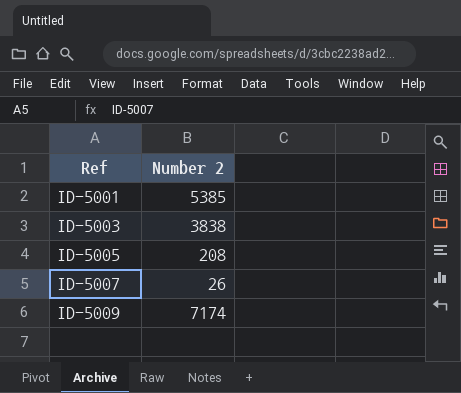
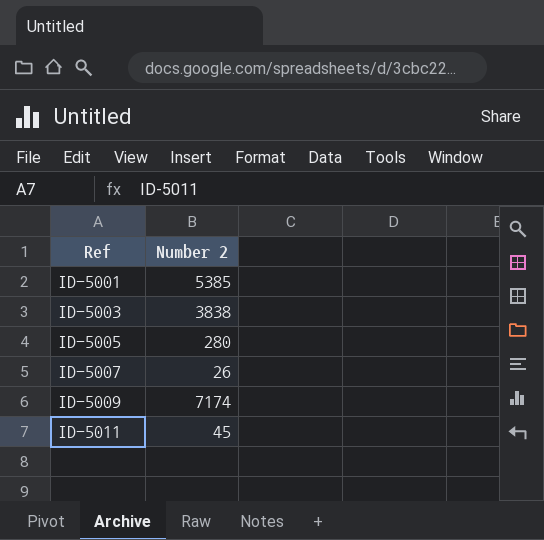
ID-5005 | Number 2: 208 -> 280
row ID-5011: none -> 45

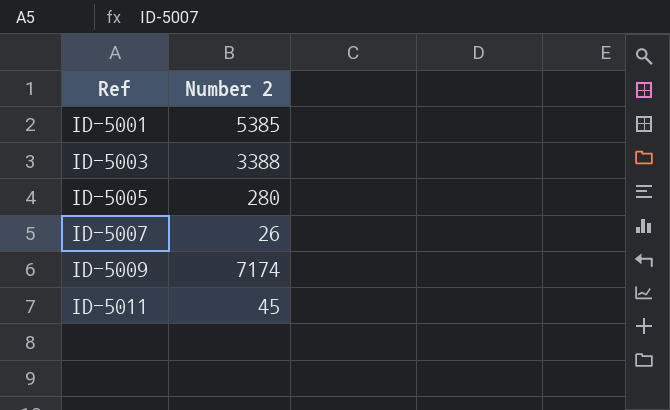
ID-5003 | Number 2: 3838 -> 3388

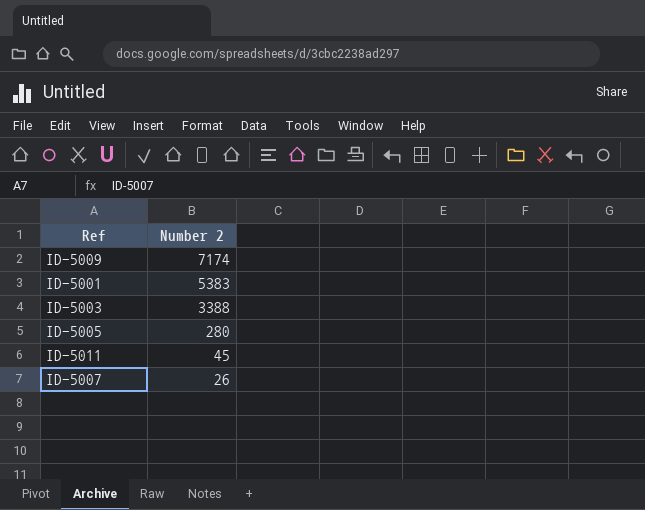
row order: Ref ascending -> Number 2 descending
ID-5001 | Number 2: 5385 -> 5383

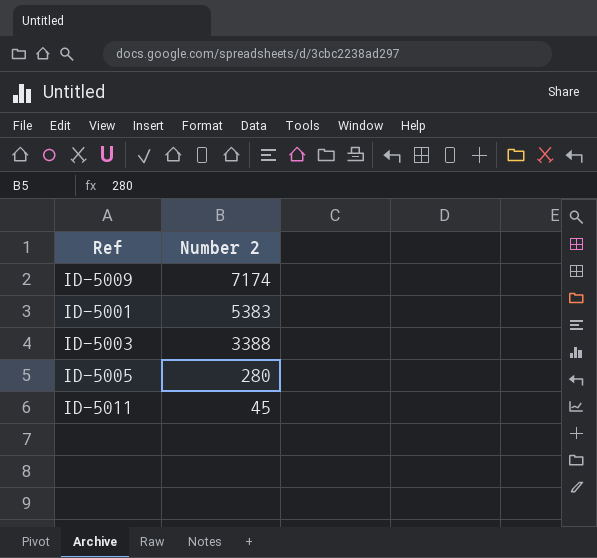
row ID-5007: 26 -> none

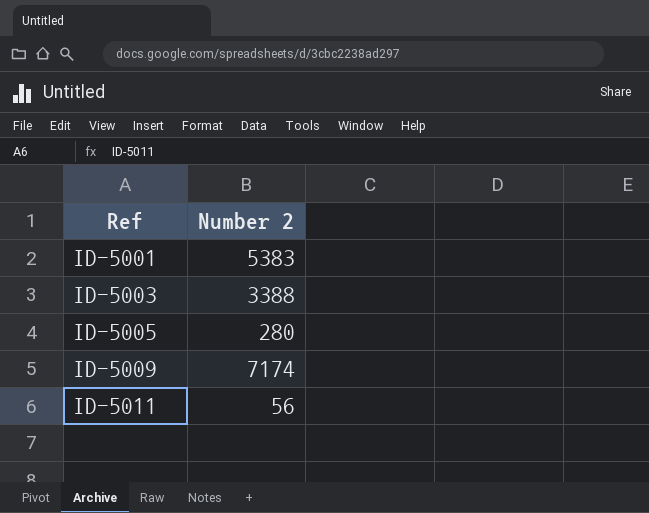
row order: Number 2 descending -> Ref ascending
ID-5011 | Number 2: 45 -> 56

